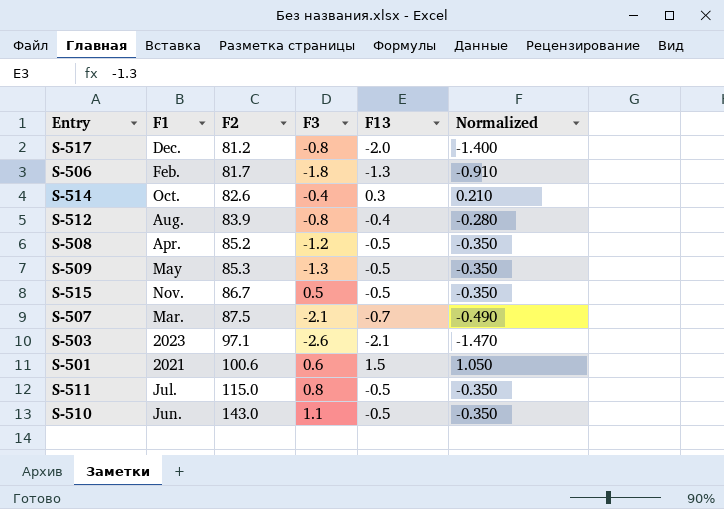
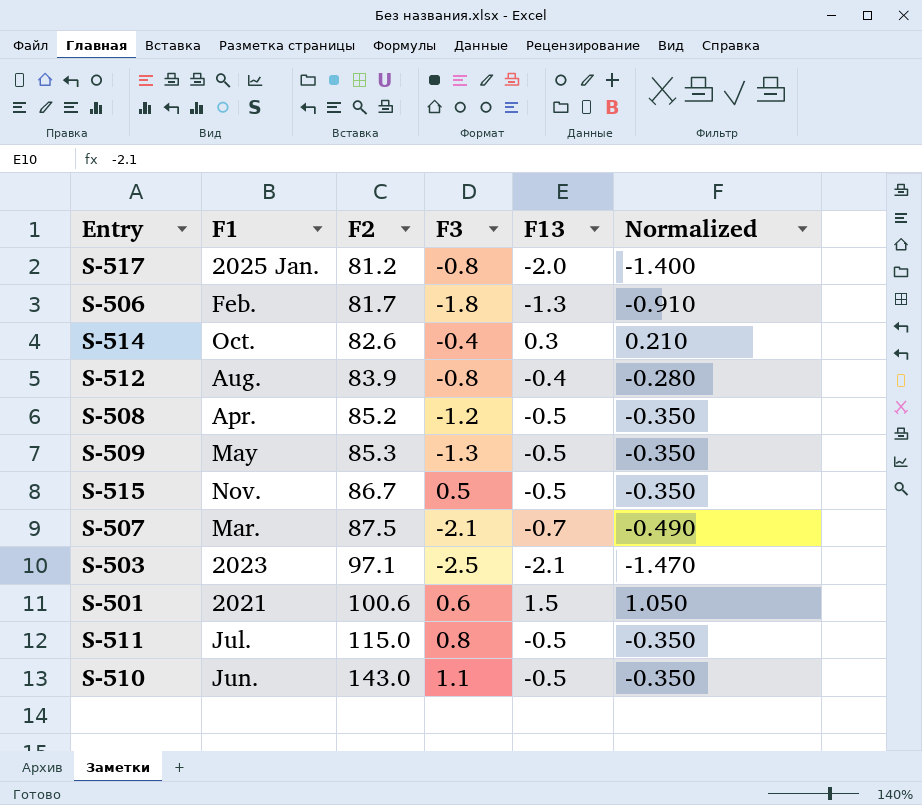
S-517 | F1: Dec. -> 2025 Jan.
S-503 | F3: -2.6 -> -2.5

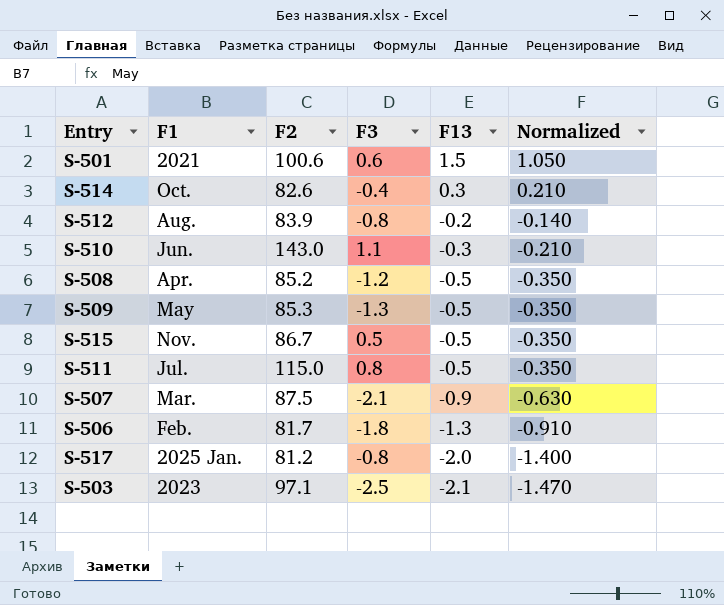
row order: F2 ascending -> F13 descending
S-512 | F13: -0.4 -> -0.2
S-512 | Normalized: -0.280 -> -0.140
S-510 | F13: -0.5 -> -0.3
S-510 | Normalized: -0.350 -> -0.210
S-507 | F13: -0.7 -> -0.9
S-507 | Normalized: -0.490 -> -0.630

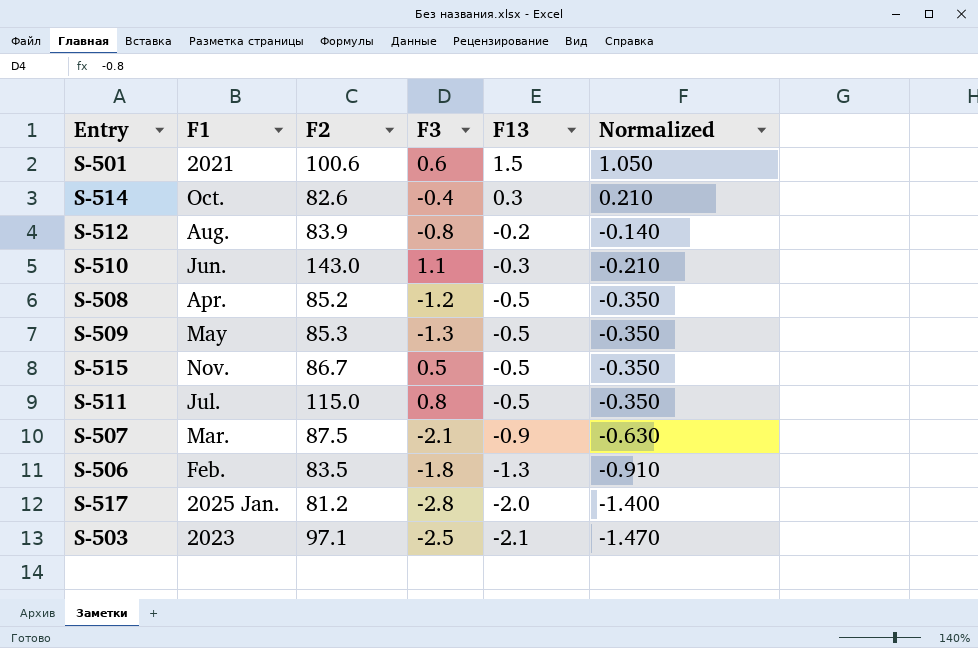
S-506 | F2: 81.7 -> 83.5
S-517 | F3: -0.8 -> -2.8

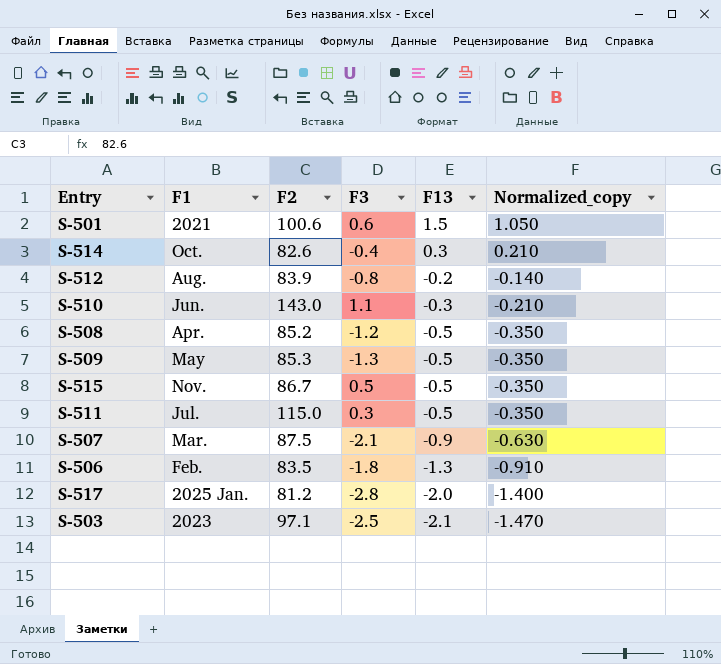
column name: Normalized -> Normalized_copy
S-511 | F3: 0.8 -> 0.3

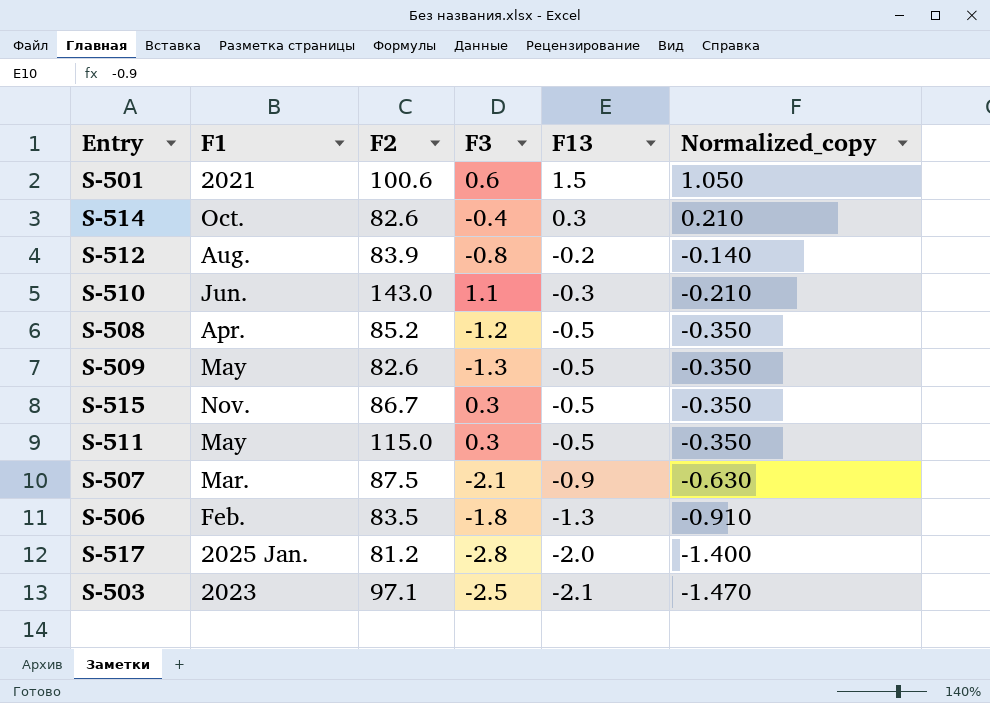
S-509 | F2: 85.3 -> 82.6
S-515 | F3: 0.5 -> 0.3
S-511 | F1: Jul. -> May

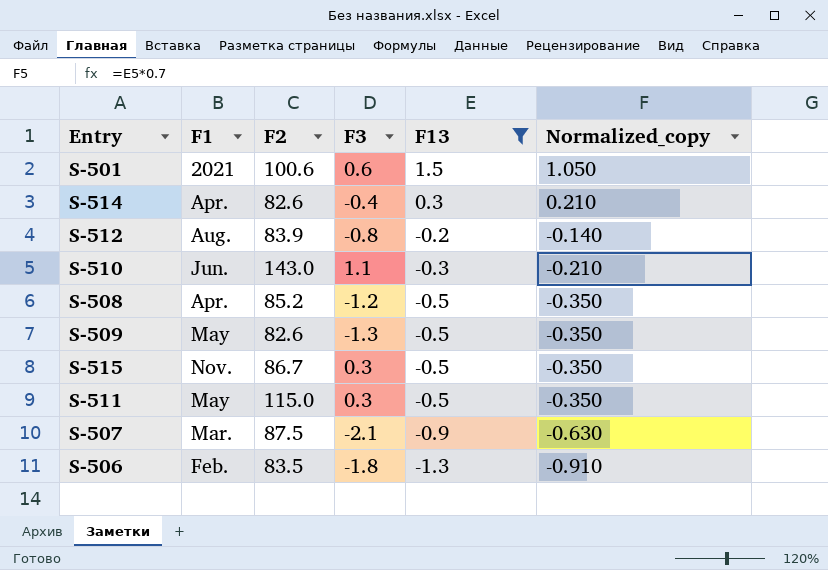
filter: none -> F13 >= -1.3
S-514 | F1: Oct. -> Apr.

